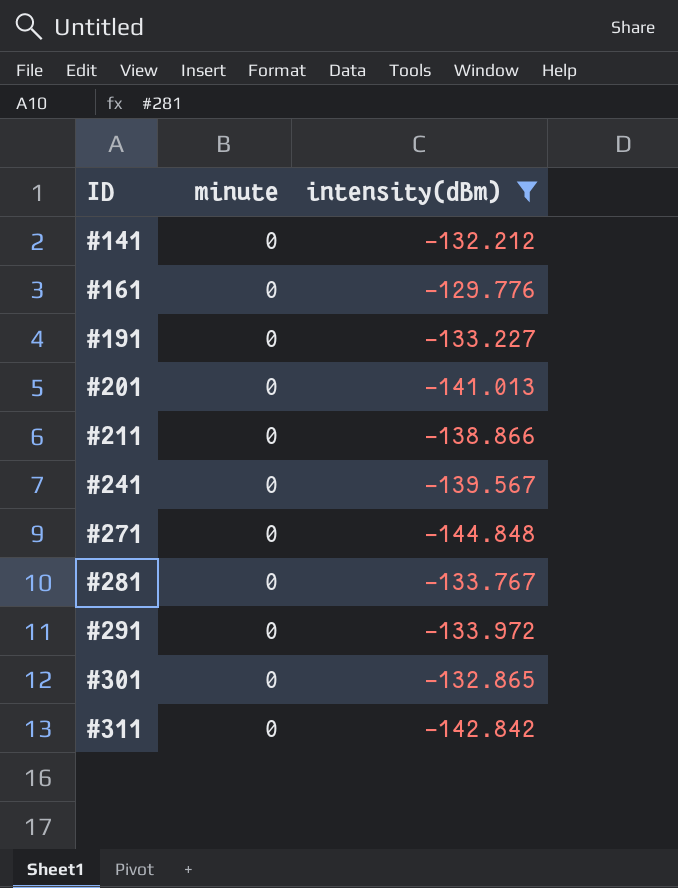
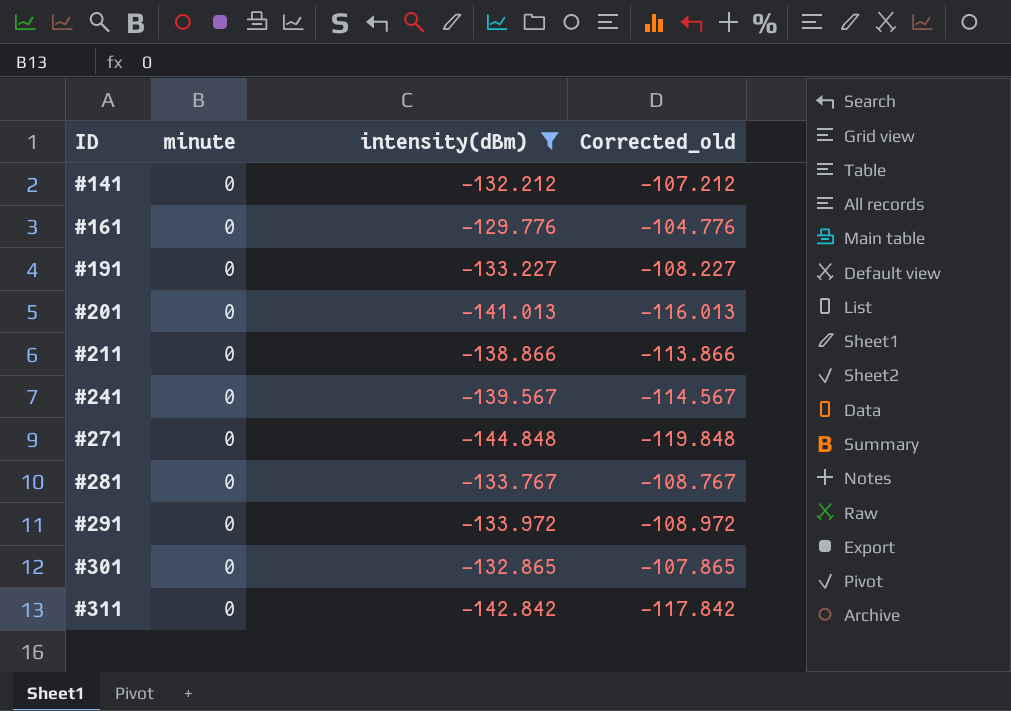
column Corrected_old | formula: none -> [intensity(dBm)] + 25

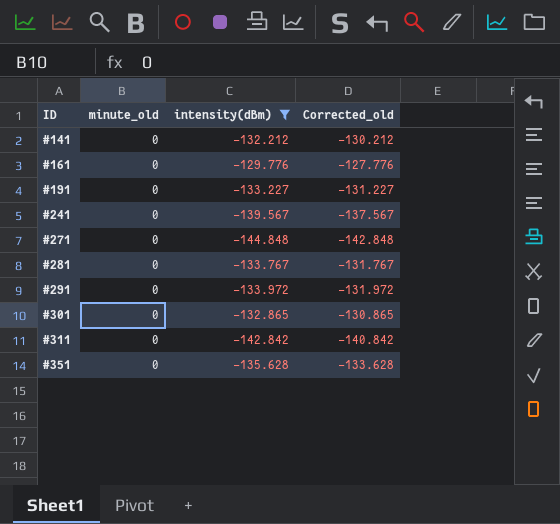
column name: minute -> minute_old
column Corrected_old | formula: [intensity(dBm)] + 25 -> [intensity(dBm)] + 2
row #201: 0 | -141.013 | -116.013 -> none
row #211: 0 | -138.866 | -113.866 -> none
row #351: none -> 0 | -135.628 | -133.628

